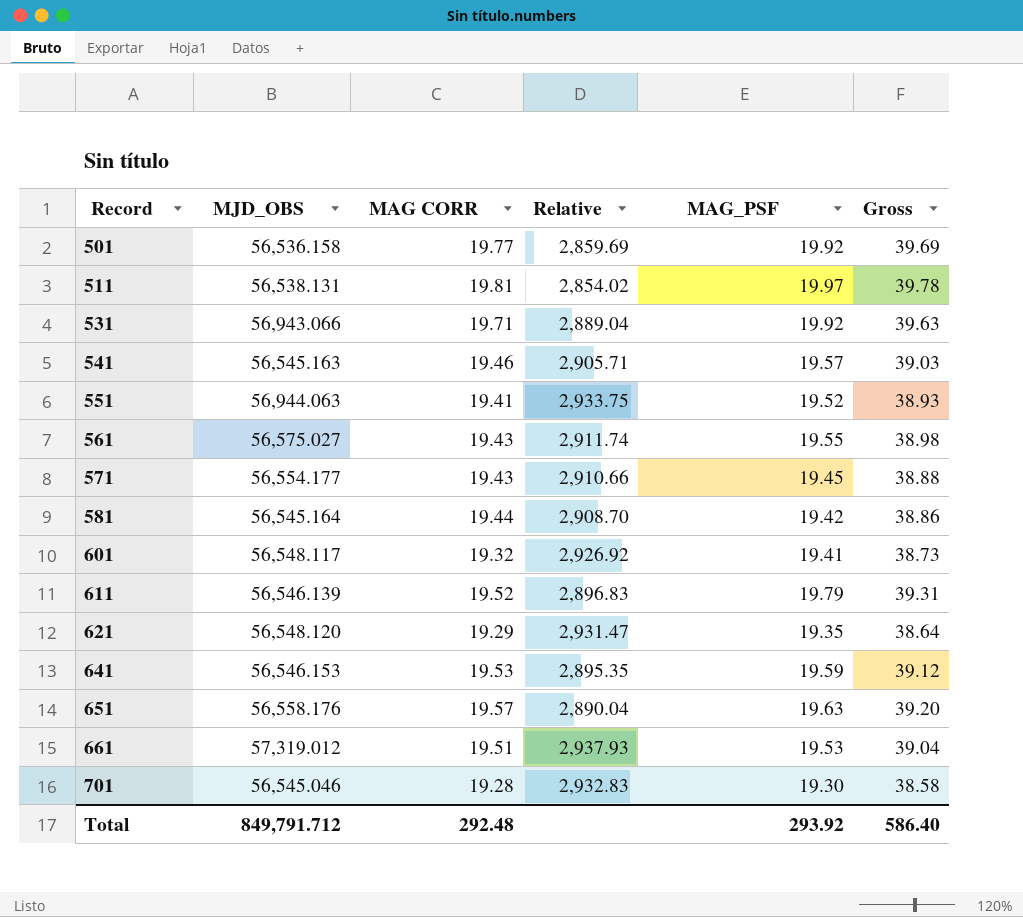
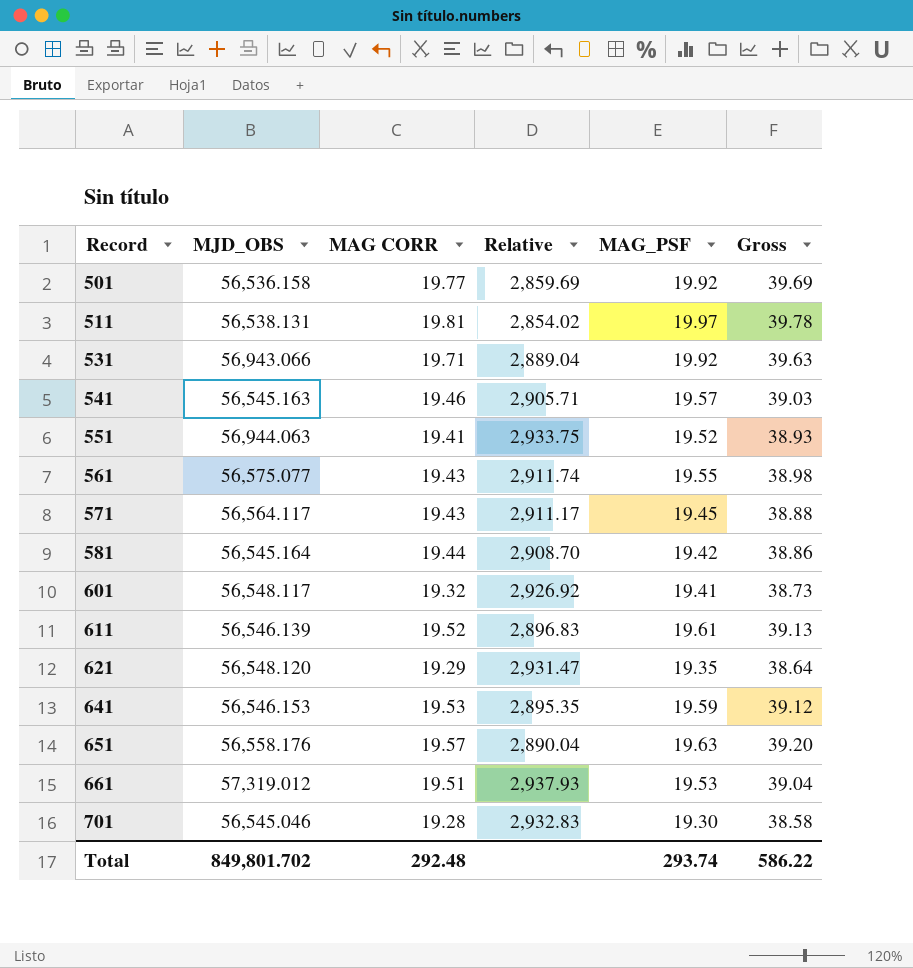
561 | MJD_OBS: 56,575.027 -> 56,575.077
571 | MJD_OBS: 56,554.177 -> 56,564.117
571 | Relative: 2,910.66 -> 2,911.17
611 | MAG_PSF: 19.79 -> 19.61
611 | Gross: 39.31 -> 39.13
Total | MJD_OBS: 849,791.712 -> 849,801.702
Total | MAG_PSF: 293.92 -> 293.74
Total | Gross: 586.40 -> 586.22

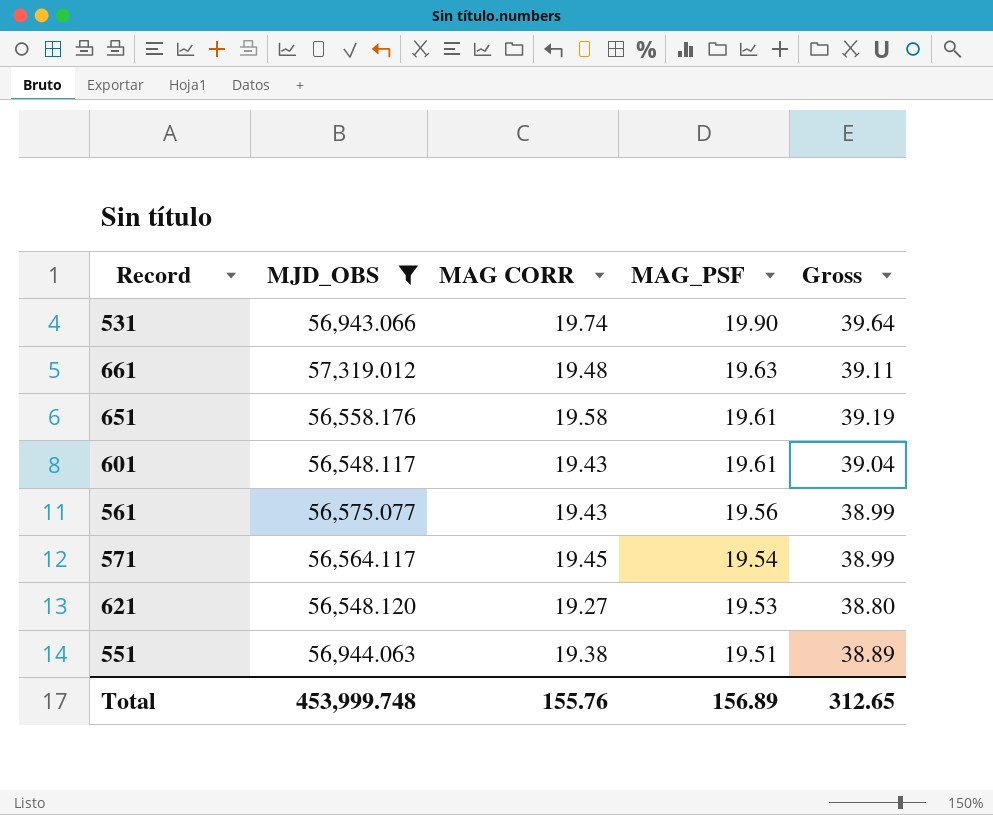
filter: none -> MJD_OBS >= 56,548.117
row order: Record ascending -> MAG_PSF descending
column Relative | formula: [MJD_OBS] / [MAG CORR] -> none
531 | MAG CORR: 19.71 -> 19.74
531 | MAG_PSF: 19.92 -> 19.90
531 | Gross: 39.63 -> 39.64
661 | MAG CORR: 19.51 -> 19.48
661 | MAG_PSF: 19.53 -> 19.63
661 | Gross: 39.04 -> 39.11
651 | MAG CORR: 19.57 -> 19.58
651 | MAG_PSF: 19.63 -> 19.61
651 | Gross: 39.20 -> 39.19
601 | MAG CORR: 19.32 -> 19.43
601 | MAG_PSF: 19.41 -> 19.61
601 | Gross: 38.73 -> 39.04
561 | MAG_PSF: 19.55 -> 19.56
561 | Gross: 38.98 -> 38.99
571 | MAG CORR: 19.43 -> 19.45
571 | MAG_PSF: 19.45 -> 19.54
571 | Gross: 38.88 -> 38.99
621 | MAG CORR: 19.29 -> 19.27
621 | MAG_PSF: 19.35 -> 19.53
621 | Gross: 38.64 -> 38.80
551 | MAG CORR: 19.41 -> 19.38
551 | MAG_PSF: 19.52 -> 19.51
551 | Gross: 38.93 -> 38.89
Total | MJD_OBS: 849,801.702 -> 453,999.748
Total | MAG CORR: 292.48 -> 155.76
Total | MAG_PSF: 293.74 -> 156.89
Total | Gross: 586.22 -> 312.65

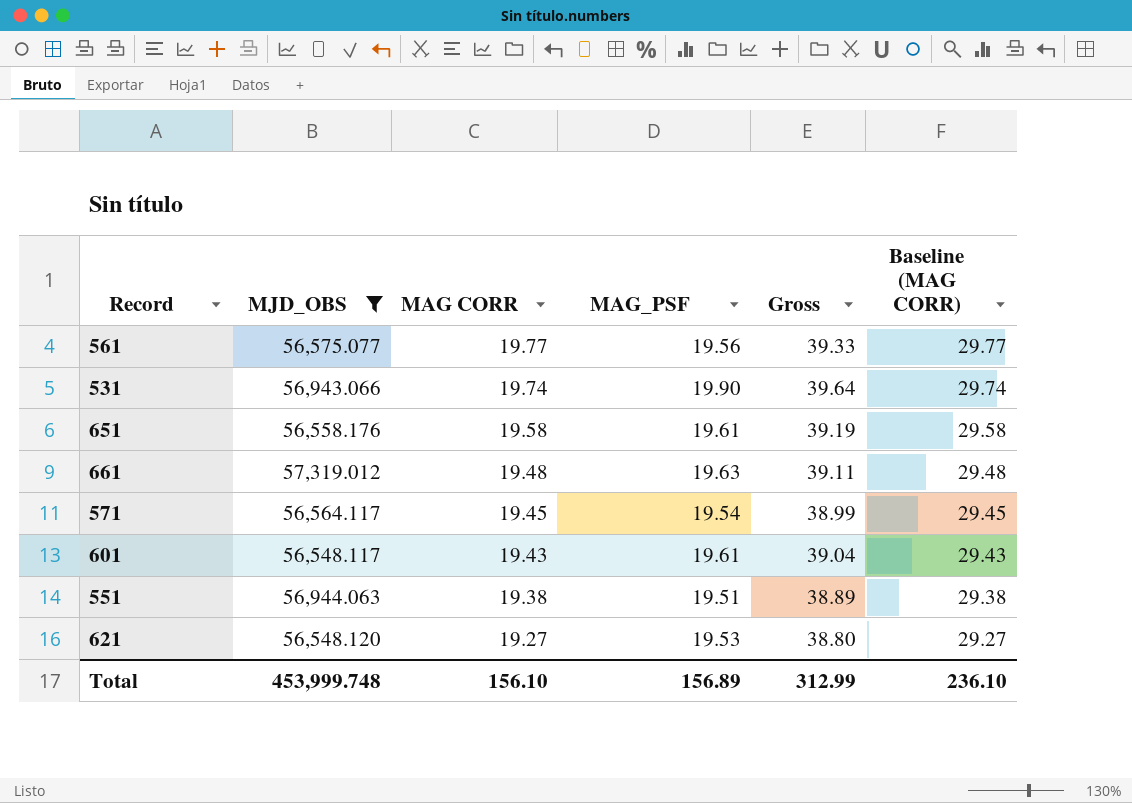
row order: MAG_PSF descending -> MAG CORR descending
column Baseline (MAG CORR) | formula: none -> [MAG CORR] + 10
561 | MAG CORR: 19.43 -> 19.77
561 | Gross: 38.99 -> 39.33
Total | MAG CORR: 155.76 -> 156.10
Total | Gross: 312.65 -> 312.99

